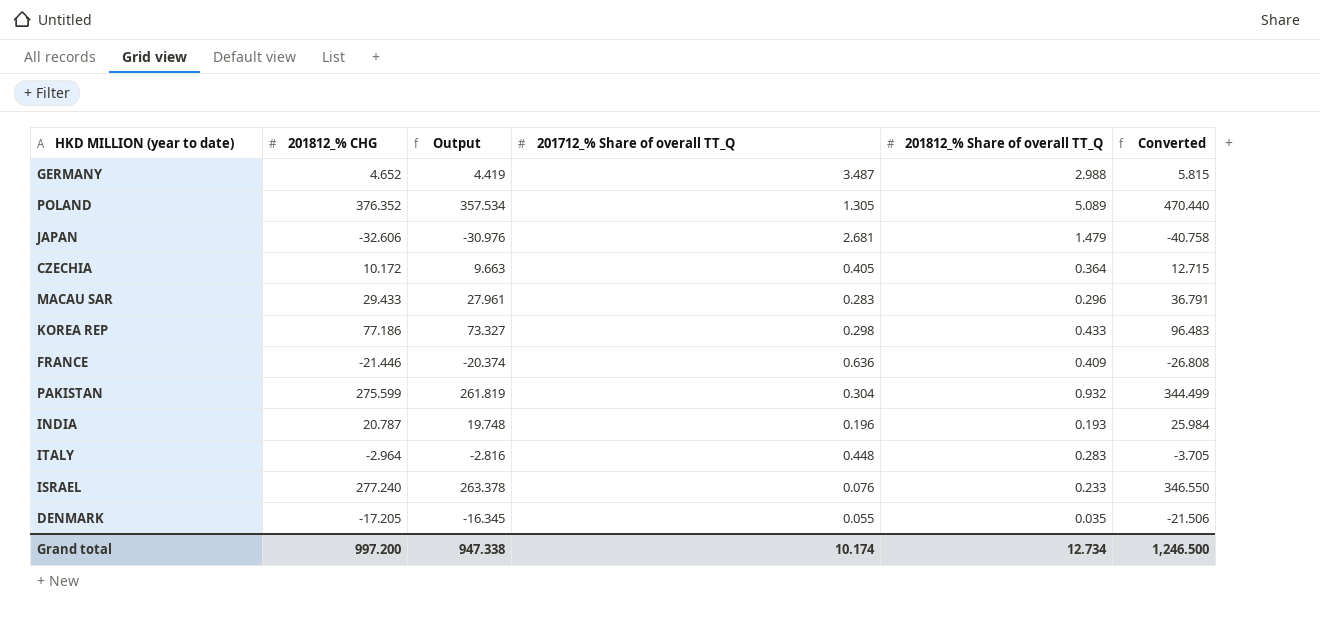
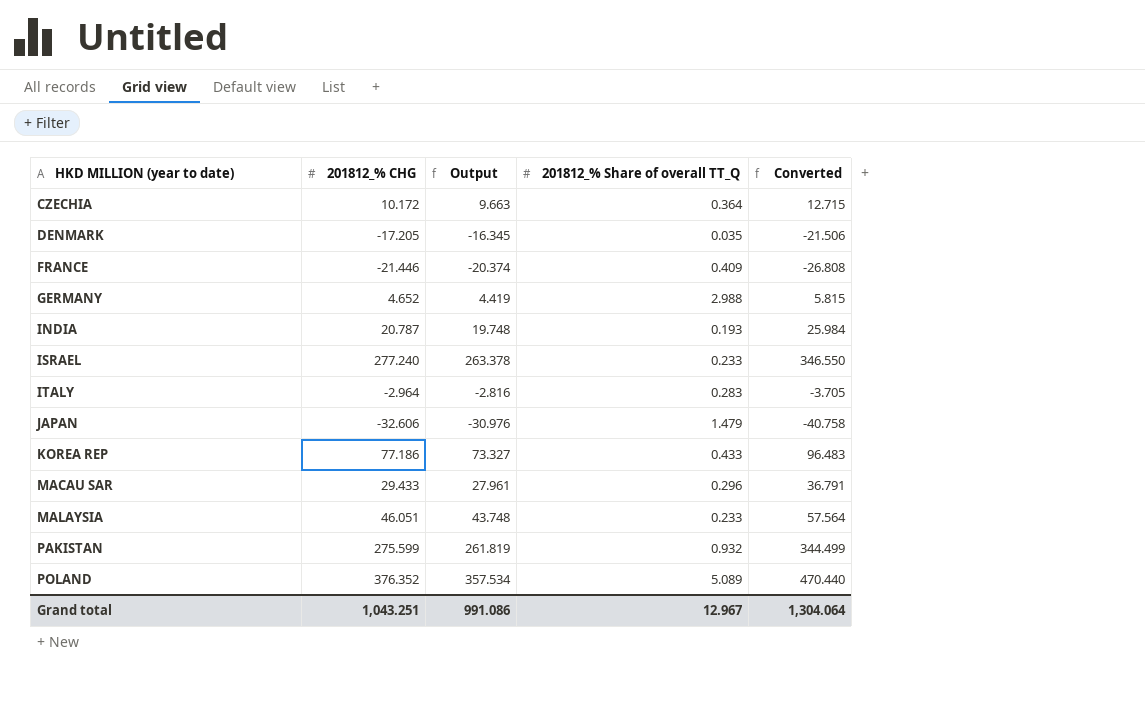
row order: none -> HKD MILLION (year to date) ascending
column 201712_% Share of overall TT_Q | position: 4 -> none
row MALAYSIA: none -> 46.051 | 43.748 | 0.233 | 57.564
Grand total | 201812_% CHG: 997.200 -> 1,043.251
Grand total | Output: 947.338 -> 991.086
Grand total | 201812_% Share of overall TT_Q: 12.734 -> 12.967
Grand total | Converted: 1,246.500 -> 1,304.064

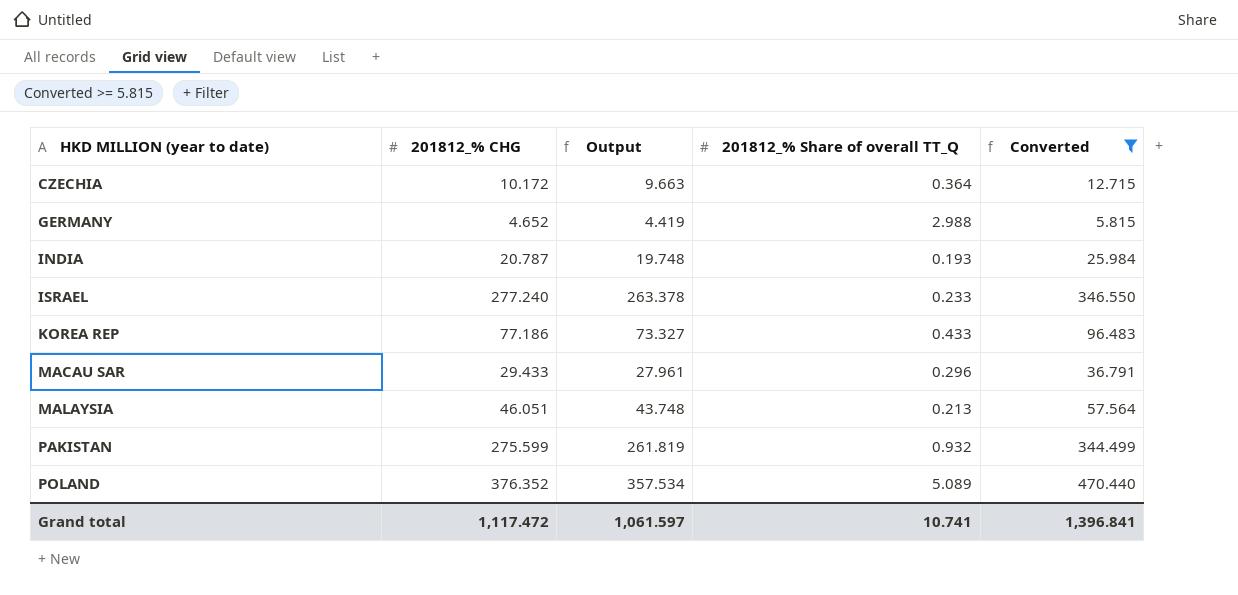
filter: none -> Converted >= 5.815
MALAYSIA | 201812_% Share of overall TT_Q: 0.233 -> 0.213
Grand total | 201812_% CHG: 1,043.251 -> 1,117.472
Grand total | Output: 991.086 -> 1,061.597
Grand total | 201812_% Share of overall TT_Q: 12.967 -> 10.741
Grand total | Converted: 1,304.064 -> 1,396.841

